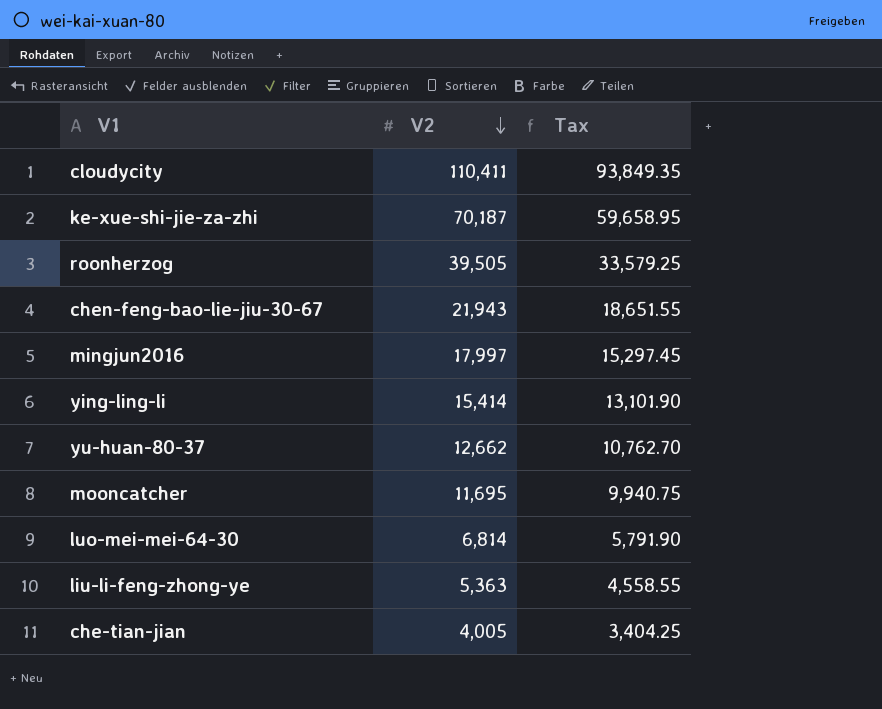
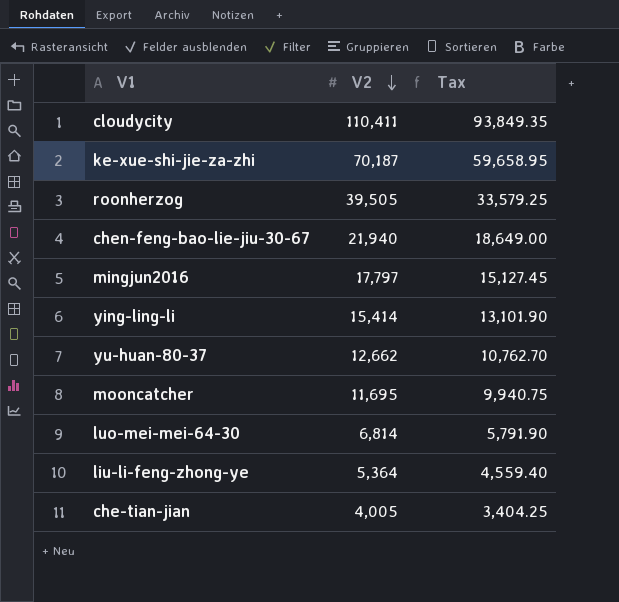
chen-feng-bao-lie-jiu-30-67 | V2: 21,943 -> 21,940
chen-feng-bao-lie-jiu-30-67 | Tax: 18,651.55 -> 18,649.00
mingjun2016 | V2: 17,997 -> 17,797
mingjun2016 | Tax: 15,297.45 -> 15,127.45
liu-li-feng-zhong-ye | V2: 5,363 -> 5,364
liu-li-feng-zhong-ye | Tax: 4,558.55 -> 4,559.40

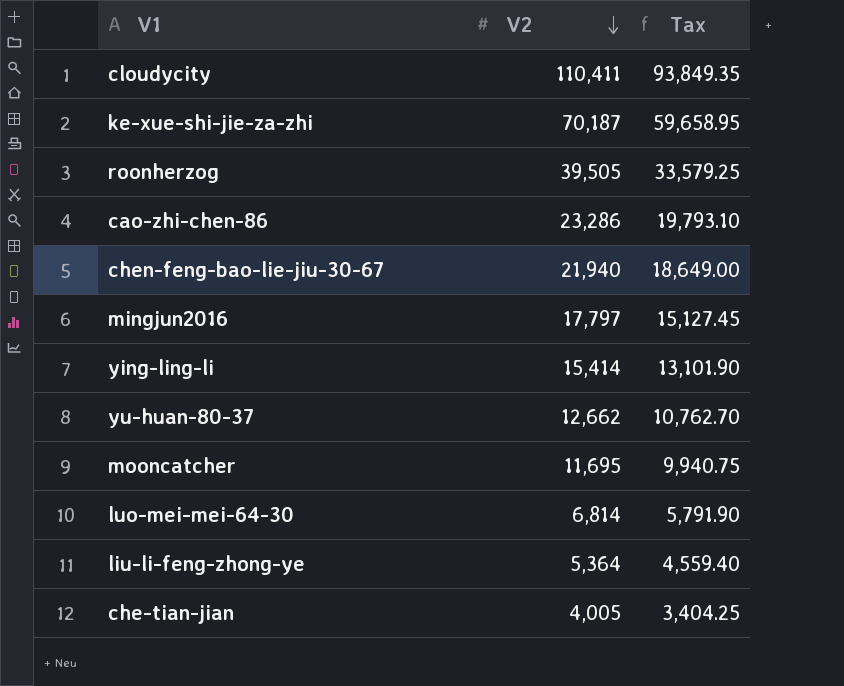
row cao-zhi-chen-86: none -> 23,286 | 19,793.10

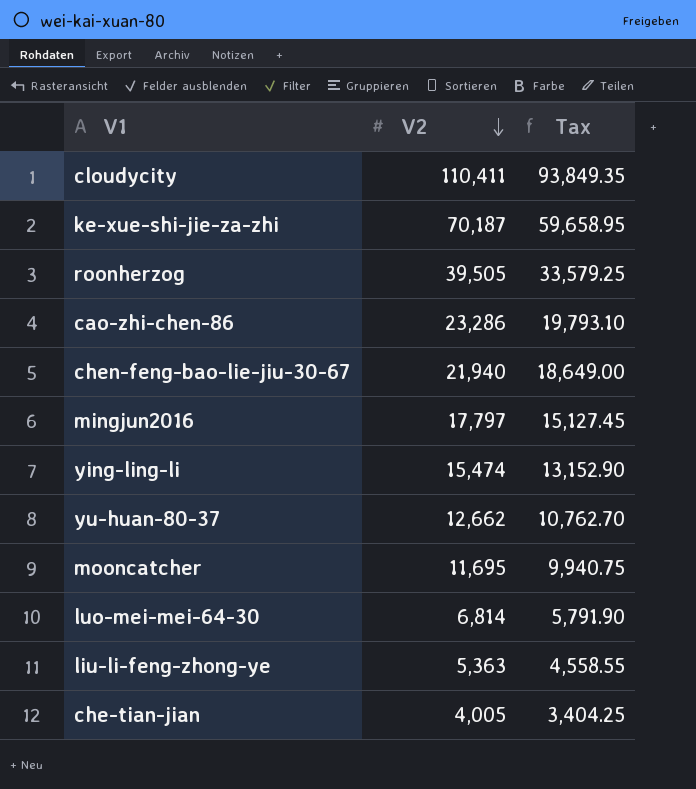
ying-ling-li | V2: 15,414 -> 15,474
ying-ling-li | Tax: 13,101.90 -> 13,152.90
liu-li-feng-zhong-ye | V2: 5,364 -> 5,363
liu-li-feng-zhong-ye | Tax: 4,559.40 -> 4,558.55

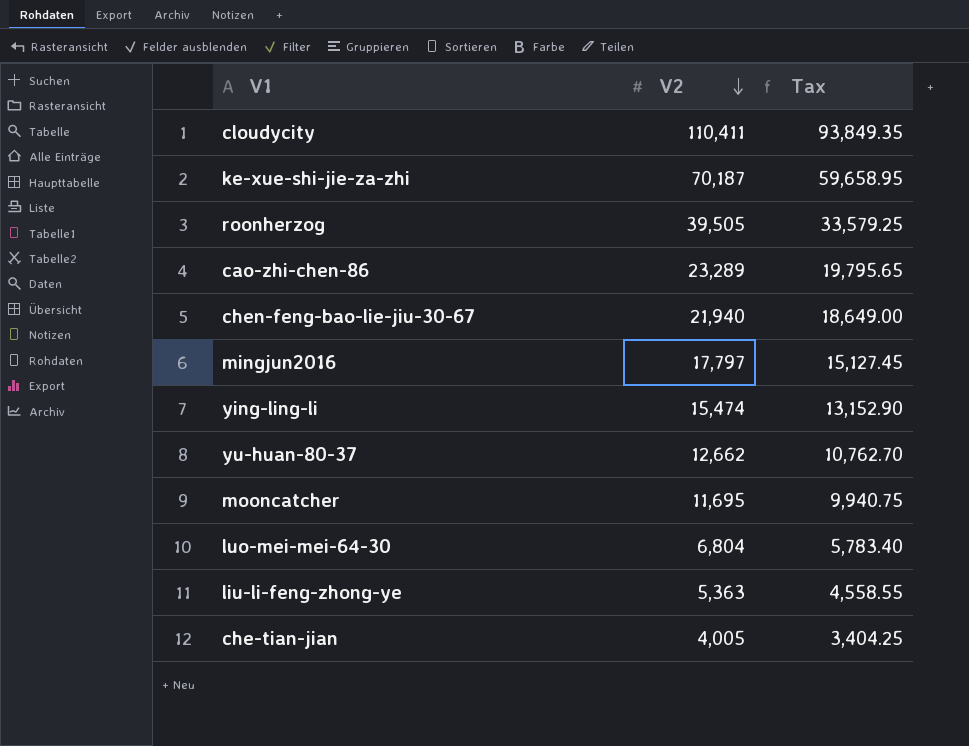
cao-zhi-chen-86 | V2: 23,286 -> 23,289
cao-zhi-chen-86 | Tax: 19,793.10 -> 19,795.65
luo-mei-mei-64-30 | V2: 6,814 -> 6,804
luo-mei-mei-64-30 | Tax: 5,791.90 -> 5,783.40

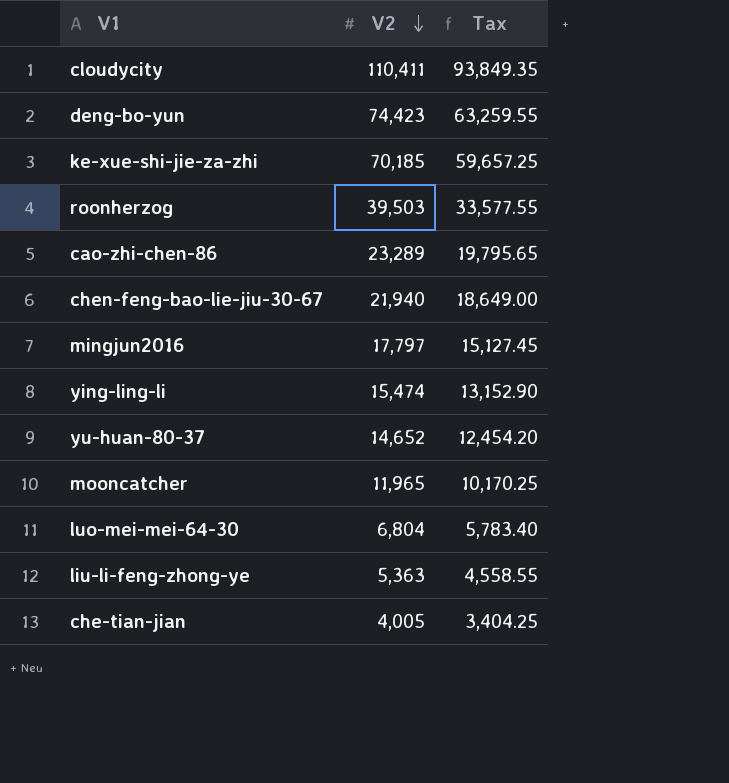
row deng-bo-yun: none -> 74,423 | 63,259.55
ke-xue-shi-jie-za-zhi | V2: 70,187 -> 70,185
ke-xue-shi-jie-za-zhi | Tax: 59,658.95 -> 59,657.25
roonherzog | V2: 39,505 -> 39,503
roonherzog | Tax: 33,579.25 -> 33,577.55
yu-huan-80-37 | V2: 12,662 -> 14,652
yu-huan-80-37 | Tax: 10,762.70 -> 12,454.20
mooncatcher | V2: 11,695 -> 11,965
mooncatcher | Tax: 9,940.75 -> 10,170.25

